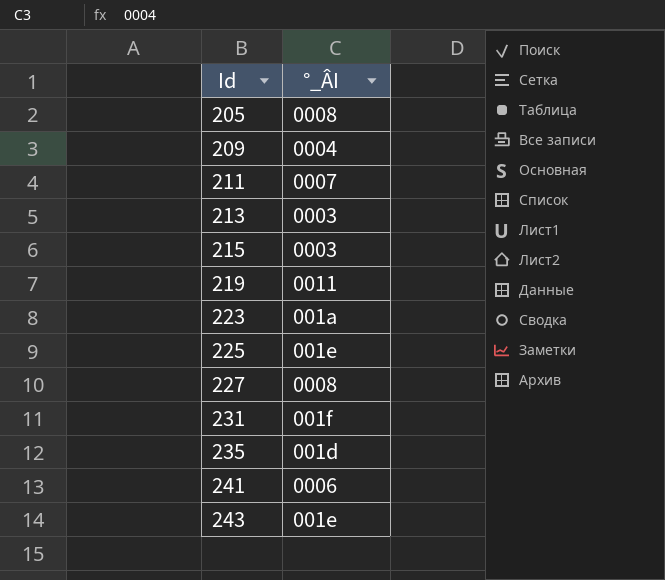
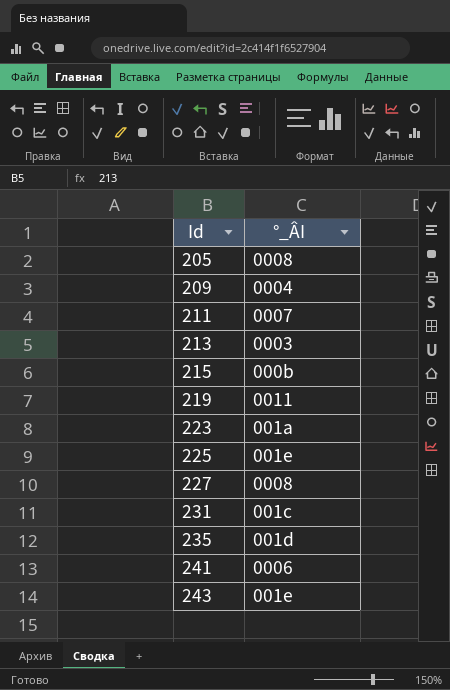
215 | °_ÂI: 0003 -> 000b
231 | °_ÂI: 001f -> 001c

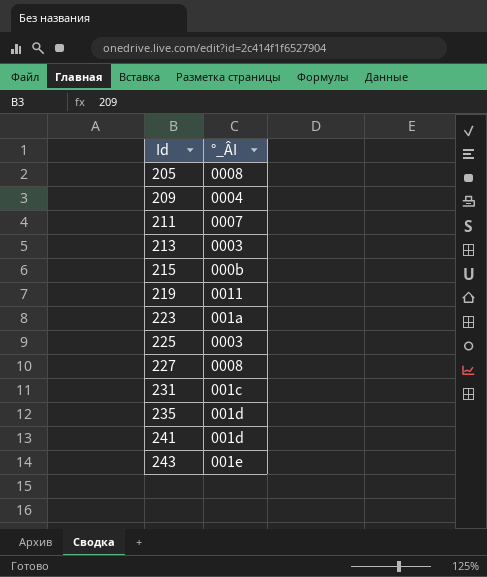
225 | °_ÂI: 001e -> 0003
241 | °_ÂI: 0006 -> 001d

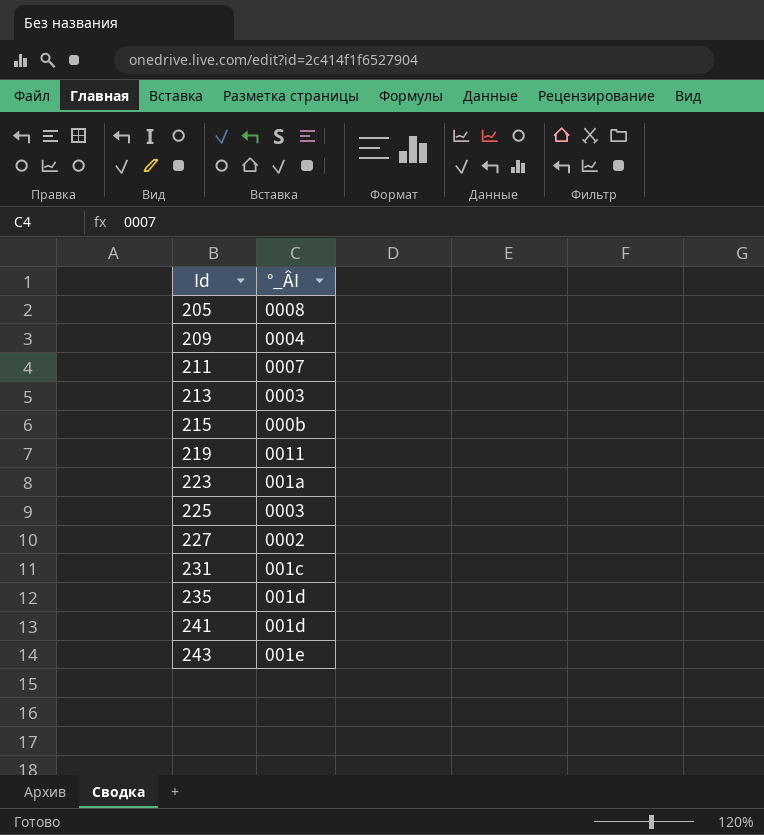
227 | °_ÂI: 0008 -> 0002

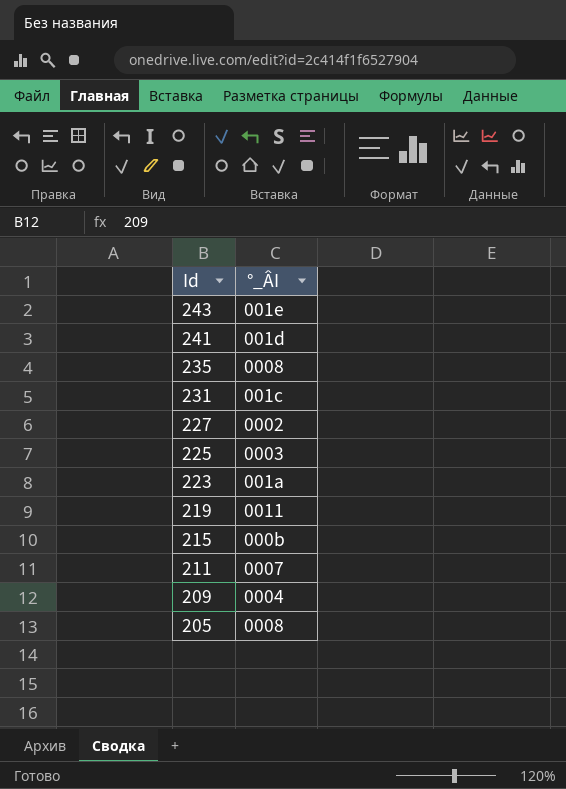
row order: Id ascending -> Id descending
row 213: 0003 -> none
235 | °_ÂI: 001d -> 0008

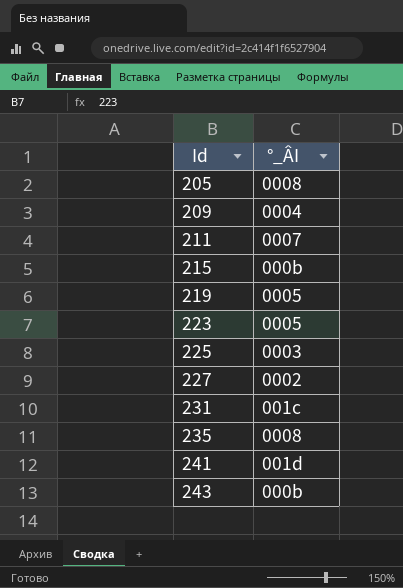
row order: Id descending -> Id ascending
219 | °_ÂI: 0011 -> 0005
223 | °_ÂI: 001a -> 0005
243 | °_ÂI: 001e -> 000b

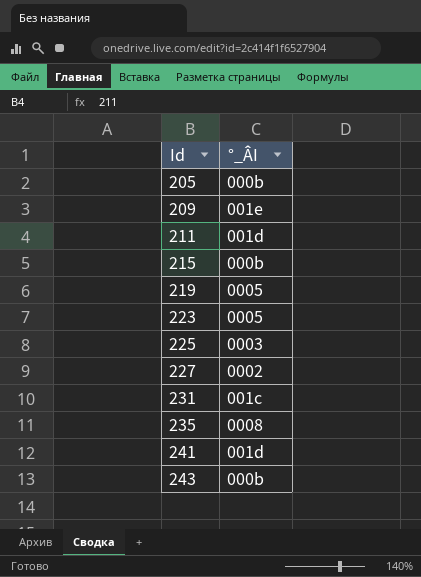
205 | °_ÂI: 0008 -> 000b
209 | °_ÂI: 0004 -> 001e
211 | °_ÂI: 0007 -> 001d

